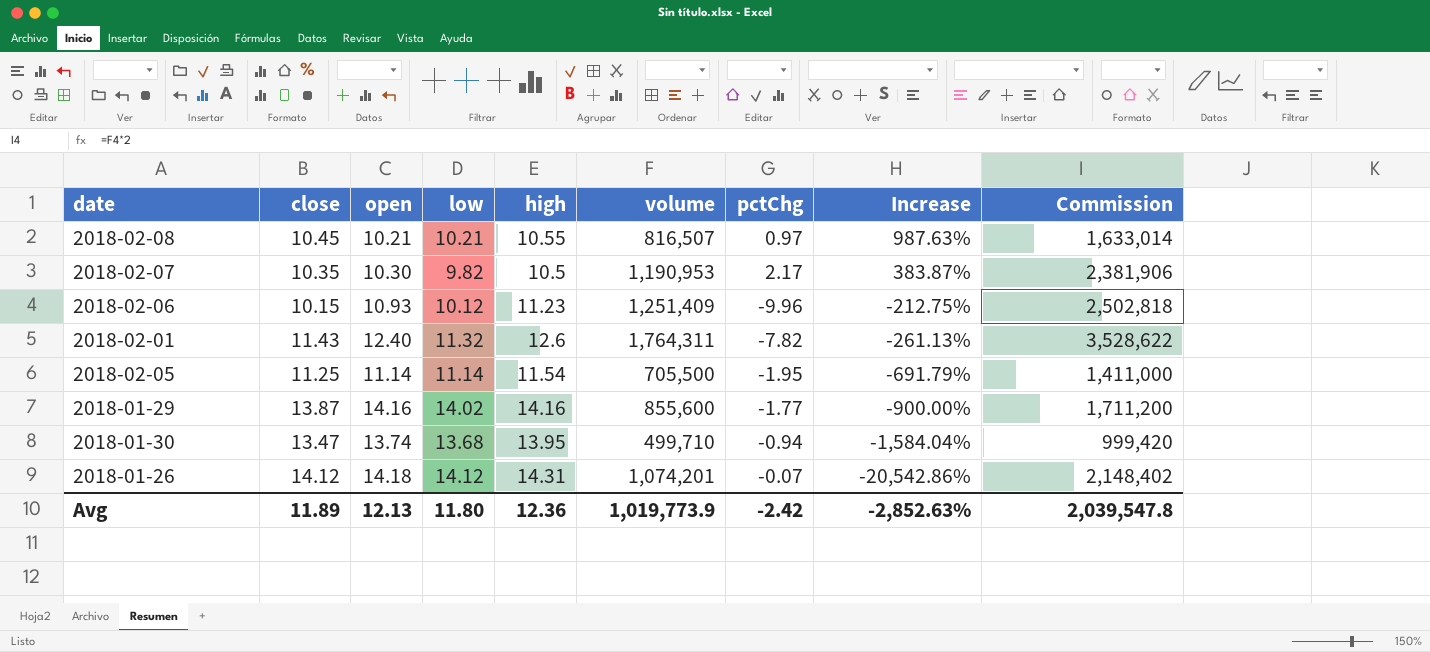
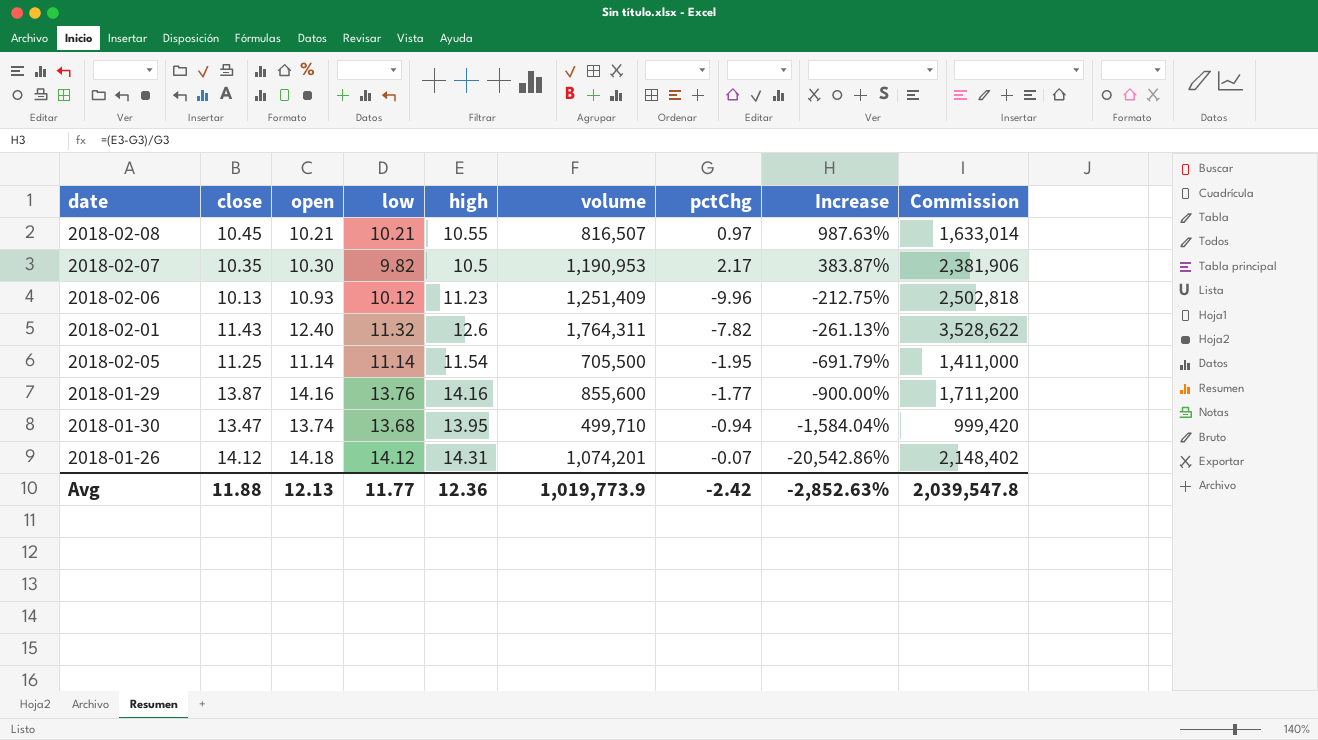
2018-02-06 | close: 10.15 -> 10.13
2018-01-29 | low: 14.02 -> 13.76
Avg | close: 11.89 -> 11.88
Avg | low: 11.80 -> 11.77

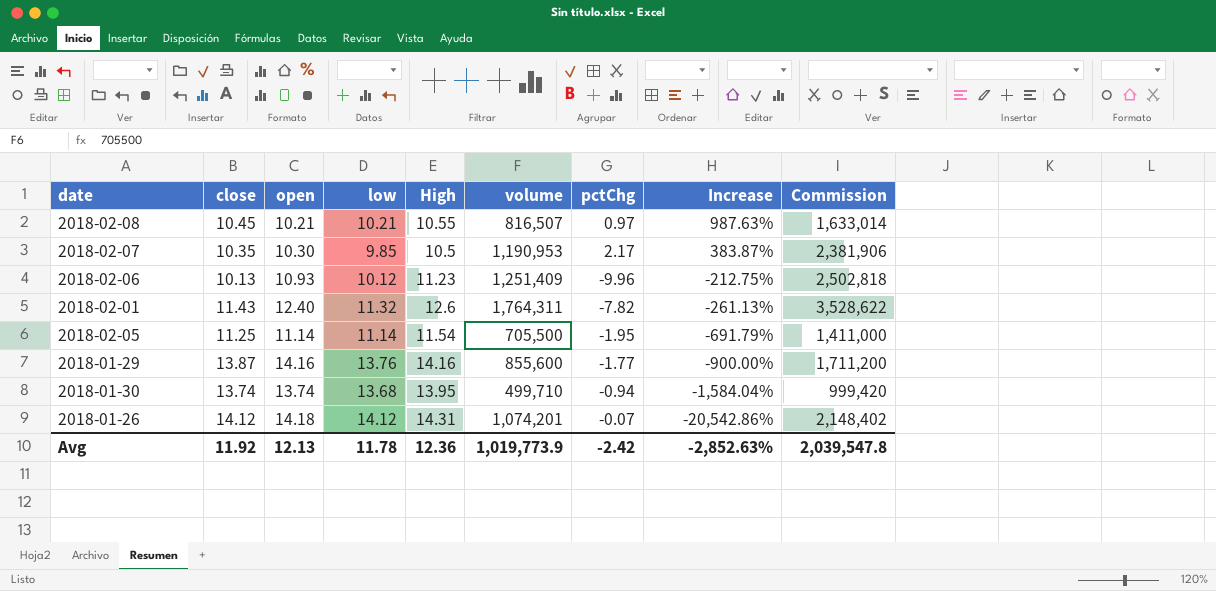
column name: high -> High
2018-02-07 | low: 9.82 -> 9.85
2018-01-30 | close: 13.47 -> 13.74
Avg | close: 11.88 -> 11.92
Avg | low: 11.77 -> 11.78

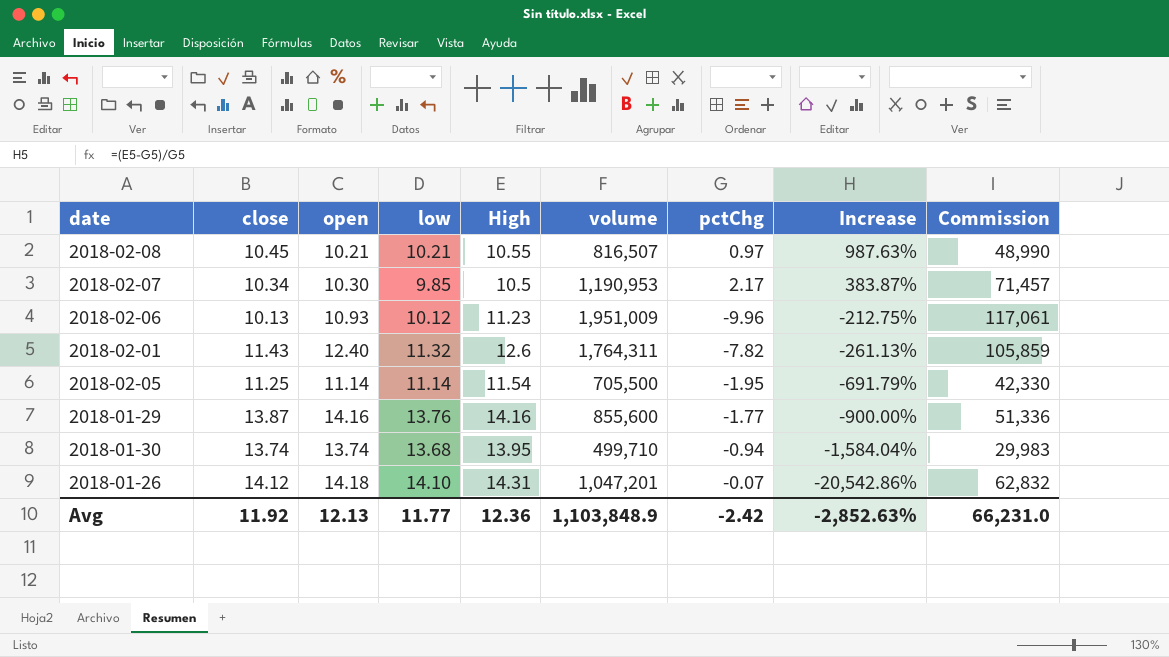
column Commission | formula: [volume] * 2 -> [volume] * 0.06
2018-02-07 | close: 10.35 -> 10.34
2018-02-06 | volume: 1,251,409 -> 1,951,009
2018-01-26 | low: 14.12 -> 14.10
2018-01-26 | volume: 1,074,201 -> 1,047,201
Avg | low: 11.78 -> 11.77
Avg | volume: 1,019,773.9 -> 1,103,848.9
Avg | Commission: 2,039,547.8 -> 66,231.0

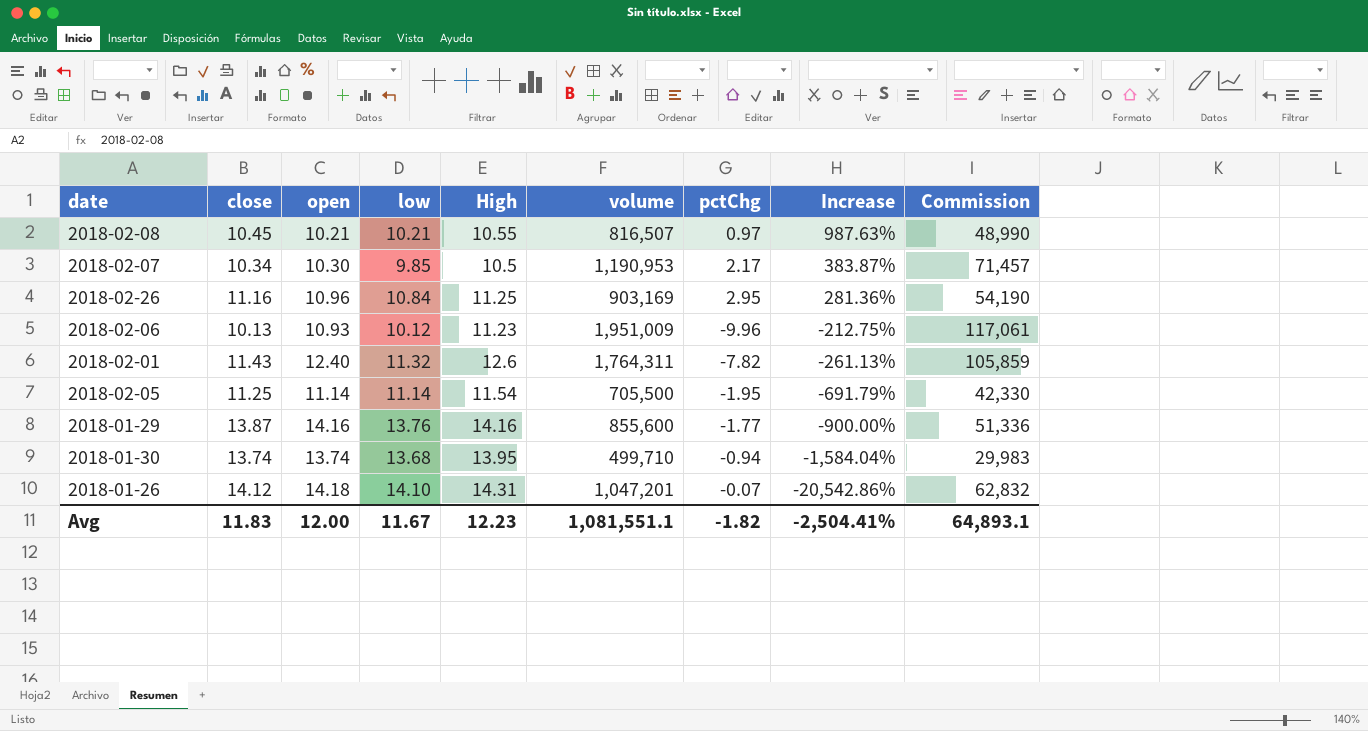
row 2018-02-26: none -> 11.16 | 10.96 | 10.84 | 11.25 | 903,169 | 2.95 | 281.36% | 54,190
Avg | close: 11.92 -> 11.83
Avg | open: 12.13 -> 12.00
Avg | low: 11.77 -> 11.67
Avg | High: 12.36 -> 12.23
Avg | volume: 1,103,848.9 -> 1,081,551.1
Avg | pctChg: -2.42 -> -1.82
Avg | Increase: -2,852.63% -> -2,504.41%
Avg | Commission: 66,231.0 -> 64,893.1

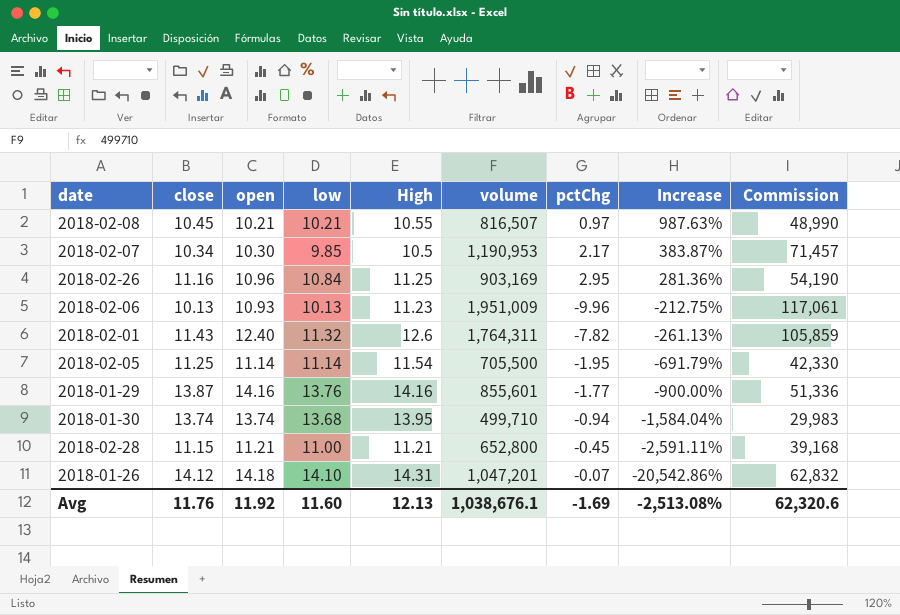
2018-02-06 | low: 10.12 -> 10.13
2018-01-29 | volume: 855,600 -> 855,601
row 2018-02-28: none -> 11.15 | 11.21 | 11.00 | 11.21 | 652,800 | -0.45 | -2,591.11% | 39,168
Avg | close: 11.83 -> 11.76
Avg | open: 12.00 -> 11.92
Avg | low: 11.67 -> 11.60
Avg | High: 12.23 -> 12.13
Avg | volume: 1,081,551.1 -> 1,038,676.1
Avg | pctChg: -1.82 -> -1.69
Avg | Increase: -2,504.41% -> -2,513.08%
Avg | Commission: 64,893.1 -> 62,320.6

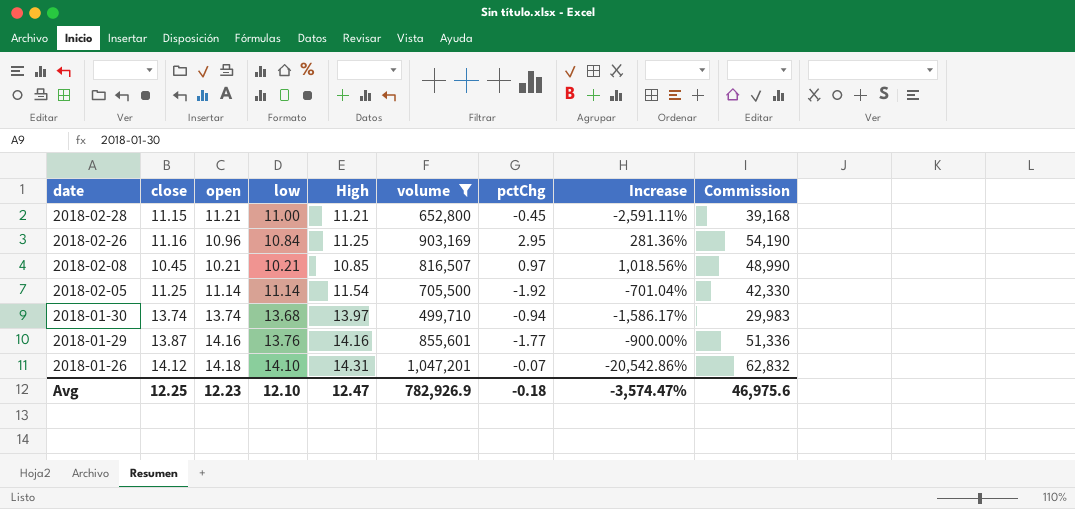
filter: none -> volume <= 1,047,201
row order: Increase descending -> date descending
2018-02-08 | High: 10.55 -> 10.85
2018-02-08 | Increase: 987.63% -> 1,018.56%
2018-02-05 | pctChg: -1.95 -> -1.92
2018-02-05 | Increase: -691.79% -> -701.04%
2018-01-30 | High: 13.95 -> 13.97
2018-01-30 | Increase: -1,584.04% -> -1,586.17%
Avg | close: 11.76 -> 12.25
Avg | open: 11.92 -> 12.23
Avg | low: 11.60 -> 12.10
Avg | High: 12.13 -> 12.47
Avg | volume: 1,038,676.1 -> 782,926.9
Avg | pctChg: -1.69 -> -0.18
Avg | Increase: -2,513.08% -> -3,574.47%
Avg | Commission: 62,320.6 -> 46,975.6

